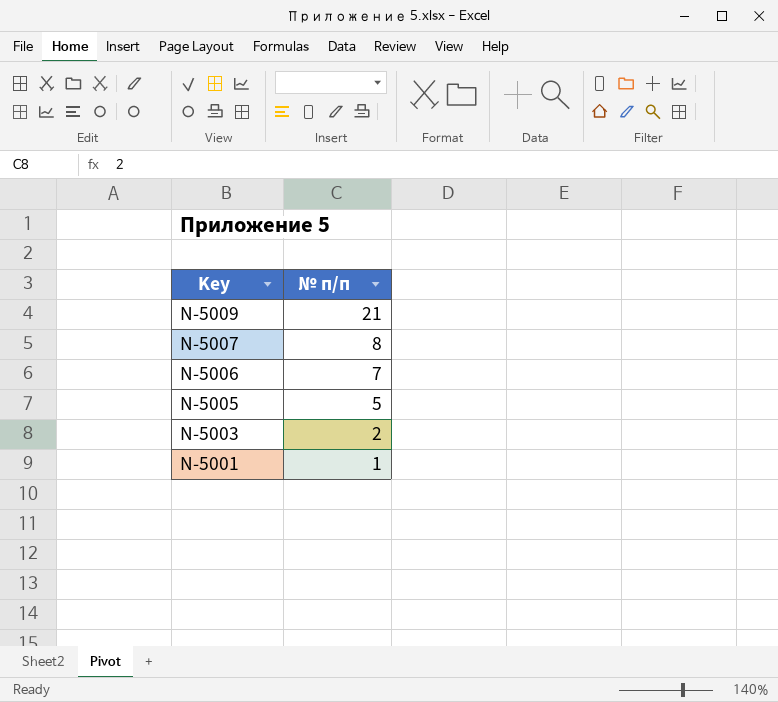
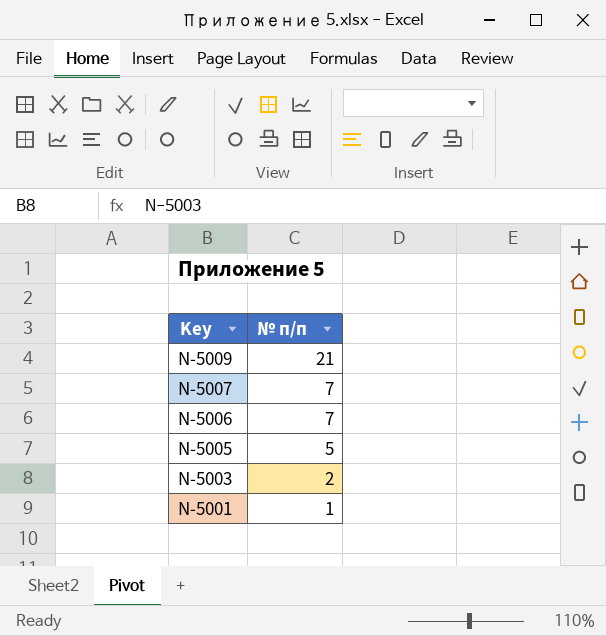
N-5007 | № п/п: 8 -> 7

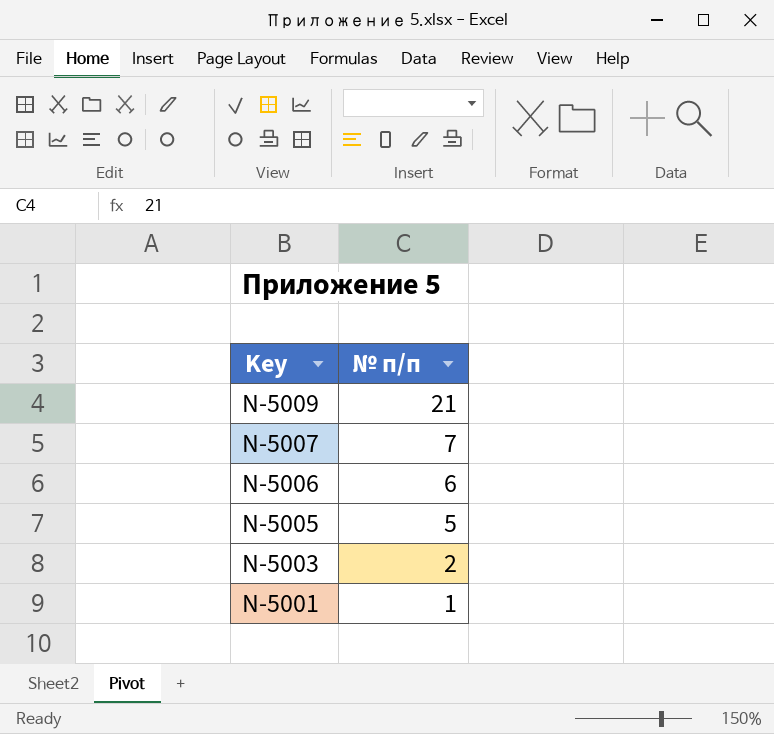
N-5006 | № п/п: 7 -> 6

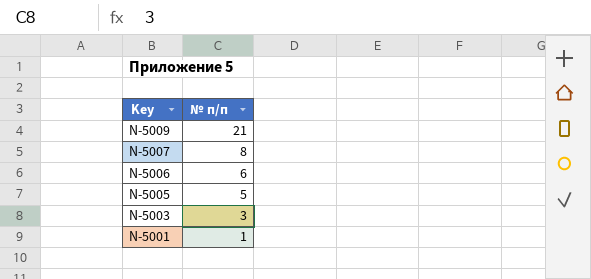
N-5007 | № п/п: 7 -> 8
N-5003 | № п/п: 2 -> 3

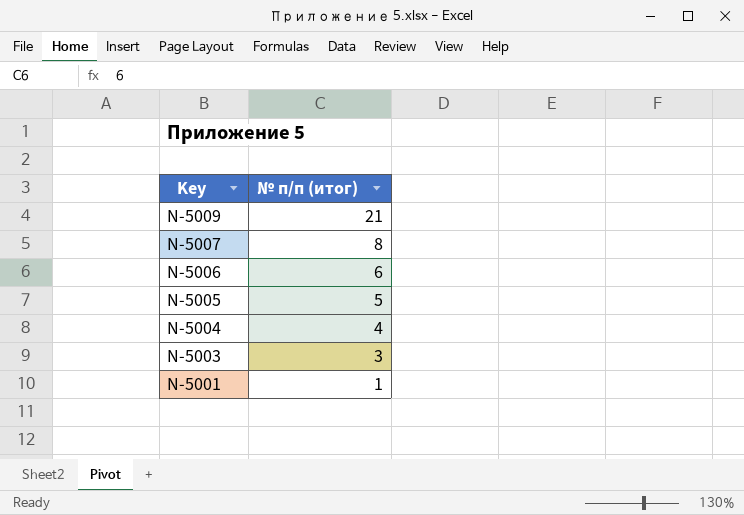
column name: № п/п -> № п/п (итог)
row N-5004: none -> 4

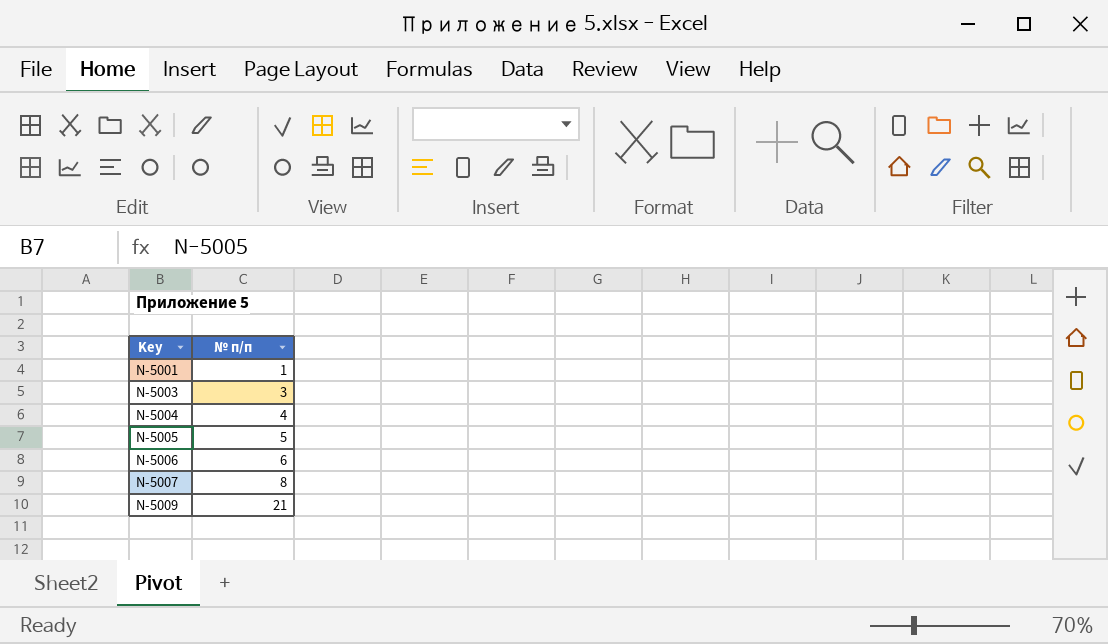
row order: Key descending -> Key ascending
column name: № п/п (итог) -> № п/п

